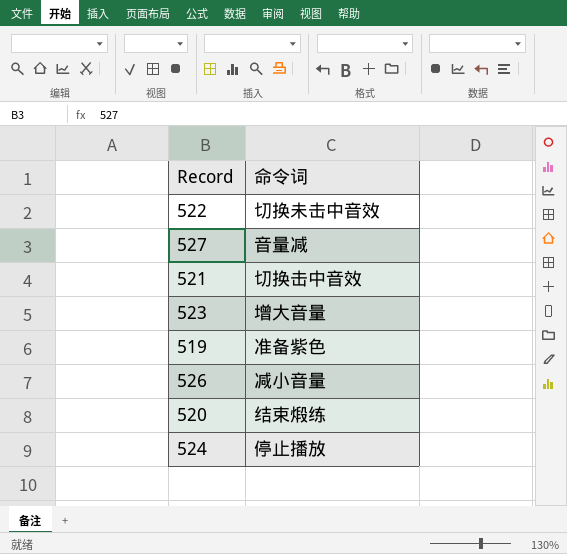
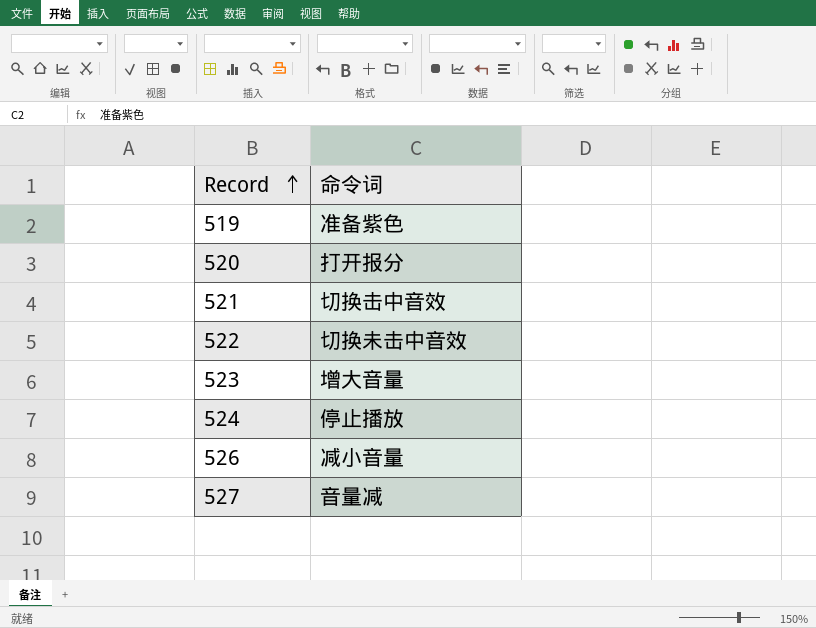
row order: none -> Record ascending
520 | 命令词: 结束煅练 -> 打开报分

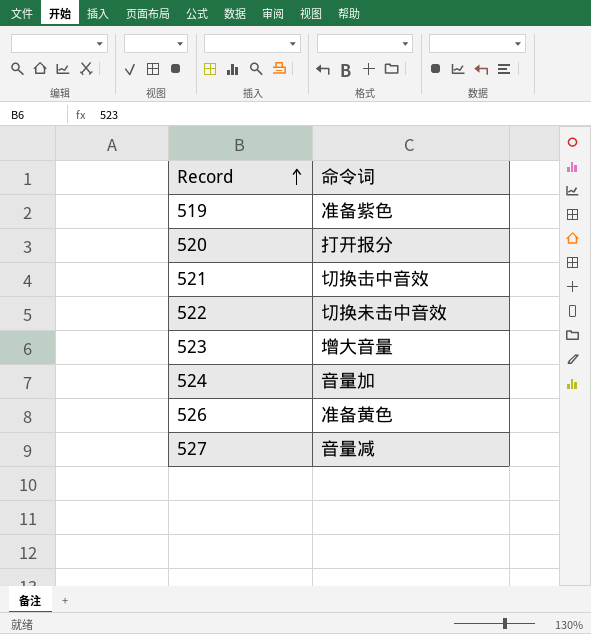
524 | 命令词: 停止播放 -> 音量加
526 | 命令词: 减小音量 -> 准备黄色

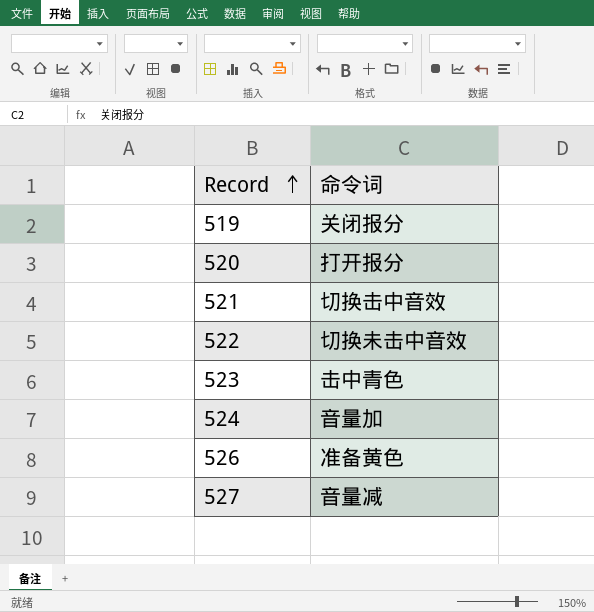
519 | 命令词: 准备紫色 -> 关闭报分
523 | 命令词: 增大音量 -> 击中青色

